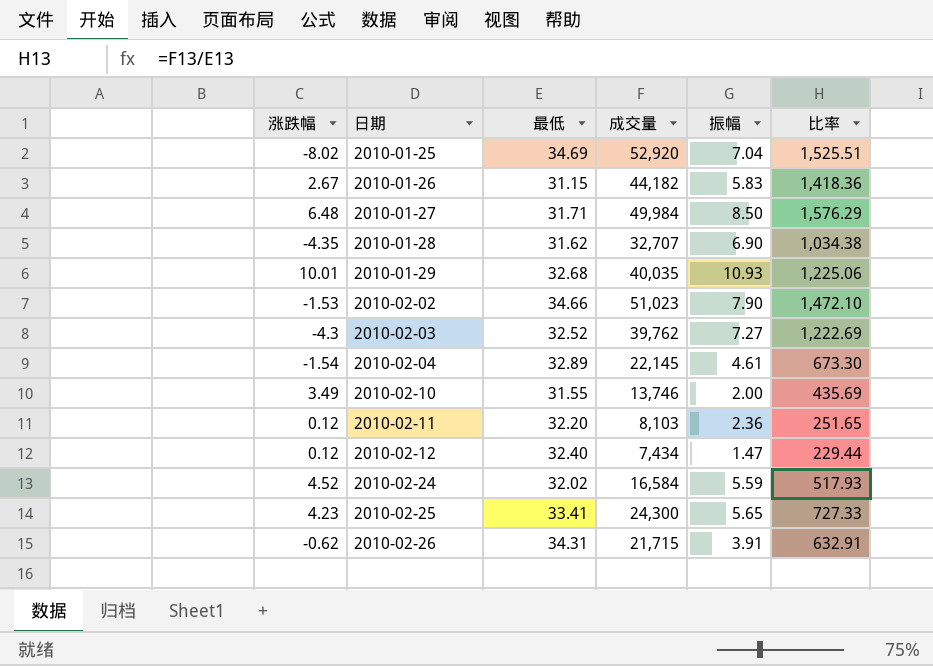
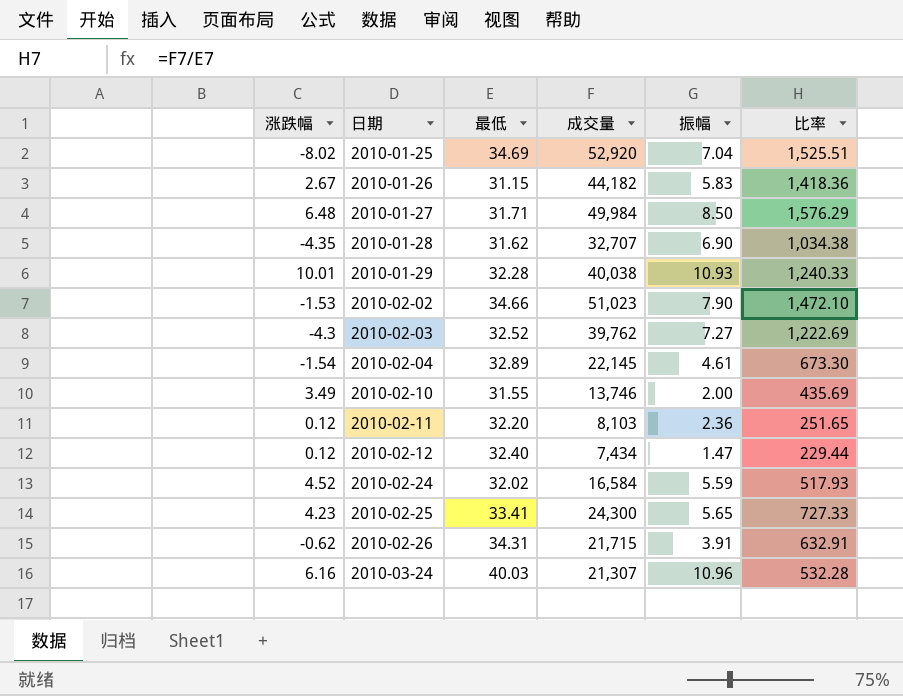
2010-01-29 | 最低: 32.68 -> 32.28
2010-01-29 | 成交量: 40,035 -> 40,038
2010-01-29 | 比率: 1,225.06 -> 1,240.33
row 2010-03-24: none -> 6.16 | 40.03 | 21,307 | 10.96 | 532.28

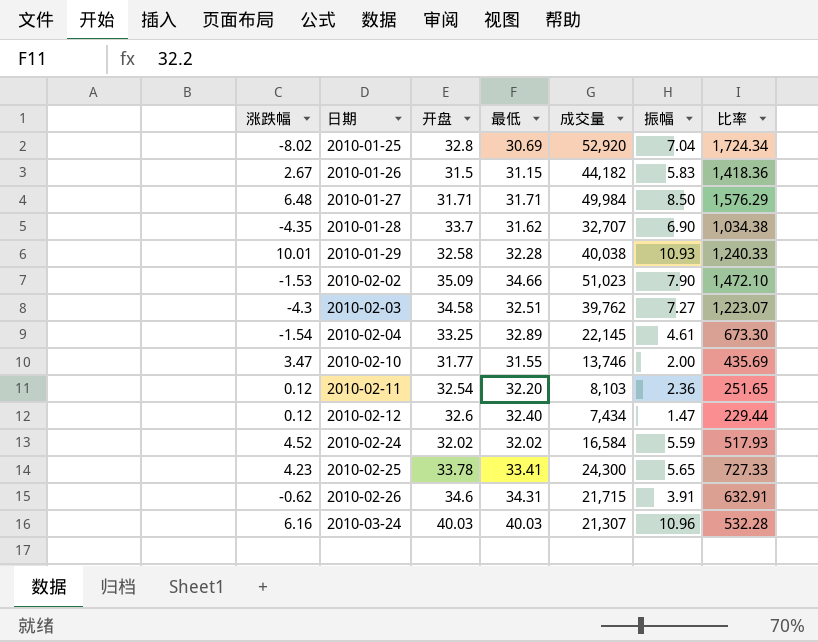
column 开盘 | position: none -> 3
2010-01-25 | 最低: 34.69 -> 30.69
2010-01-25 | 比率: 1,525.51 -> 1,724.34
2010-02-03 | 最低: 32.52 -> 32.51
2010-02-03 | 比率: 1,222.69 -> 1,223.07
2010-02-10 | 涨跌幅: 3.49 -> 3.47

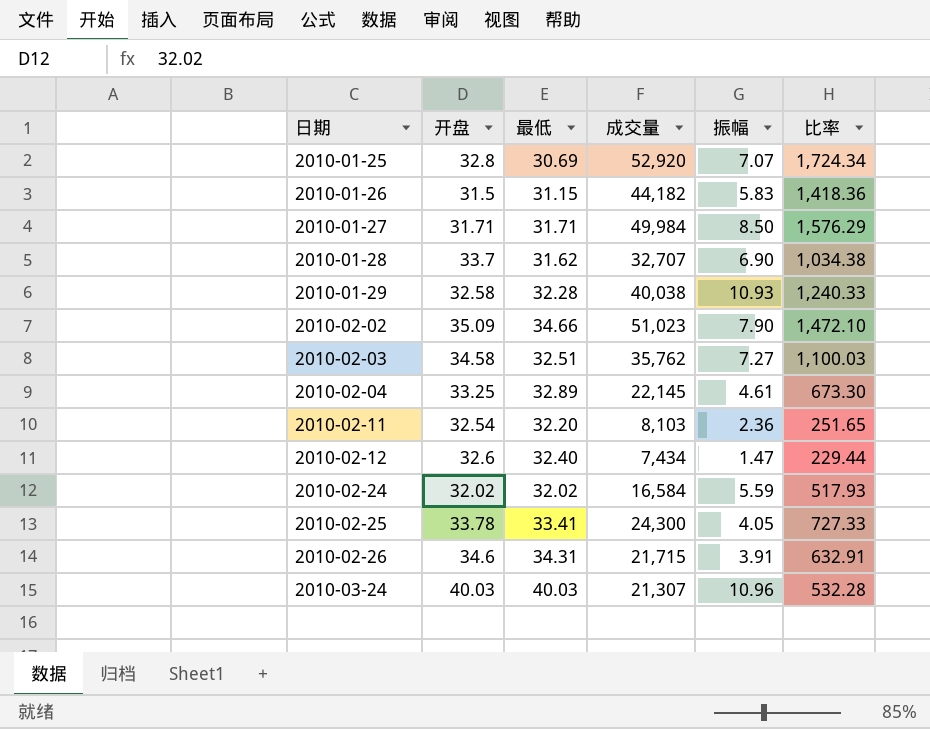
column 涨跌幅 | position: 1 -> none
row 2010-02-10: 3.47 | 31.77 | 31.55 | 13,746 | 2.00 | 435.69 -> none
2010-01-25 | 振幅: 7.04 -> 7.07
2010-02-03 | 成交量: 39,762 -> 35,762
2010-02-03 | 比率: 1,223.07 -> 1,100.03
2010-02-25 | 振幅: 5.65 -> 4.05

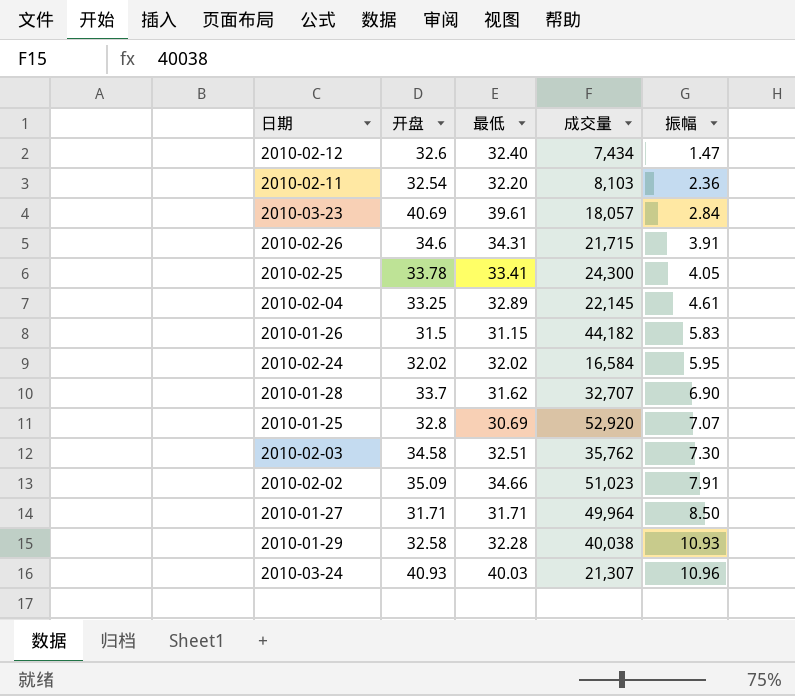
row order: 日期 ascending -> 振幅 ascending
column 比率 | formula: [成交量] / [最低] -> none
row 2010-03-23: none -> 40.69 | 39.61 | 18,057 | 2.84
2010-02-24 | 振幅: 5.59 -> 5.95
2010-02-03 | 振幅: 7.27 -> 7.30
2010-02-02 | 振幅: 7.90 -> 7.91
2010-01-27 | 成交量: 49,984 -> 49,964
2010-03-24 | 开盘: 40.03 -> 40.93

